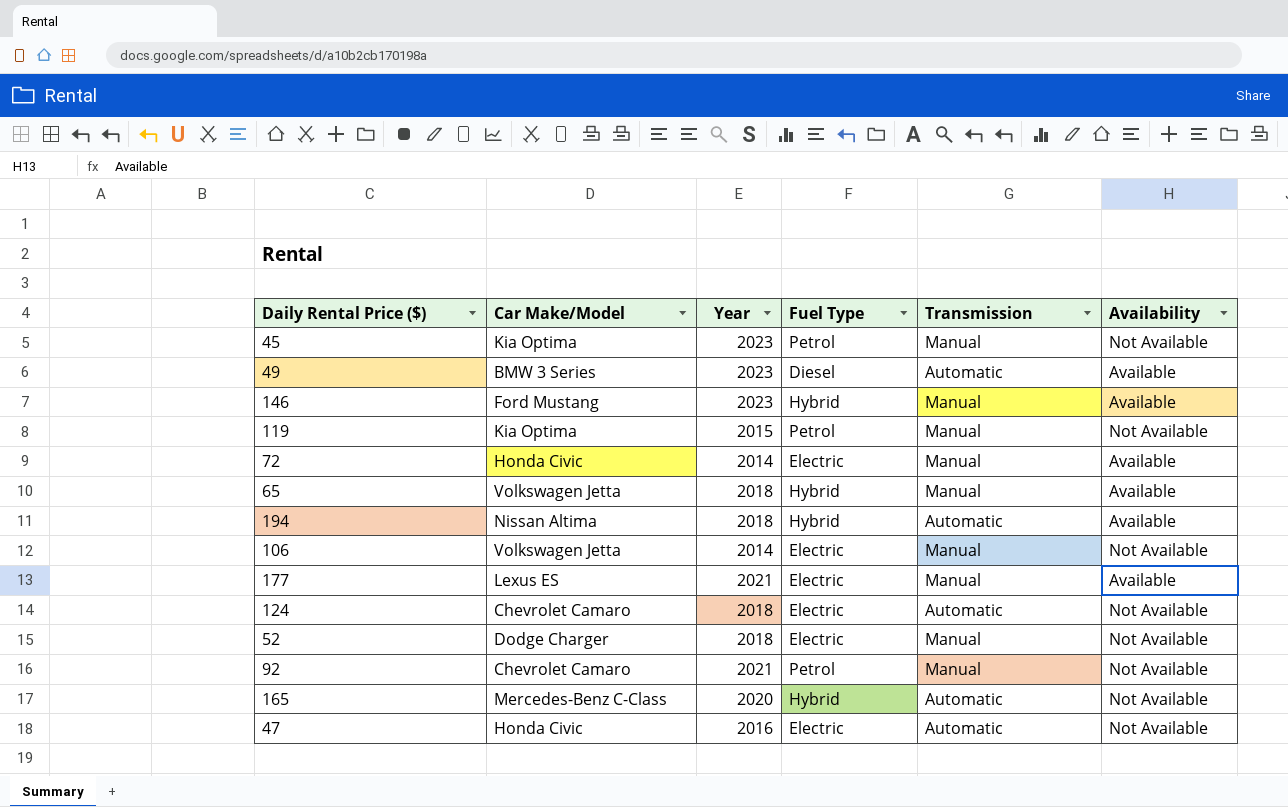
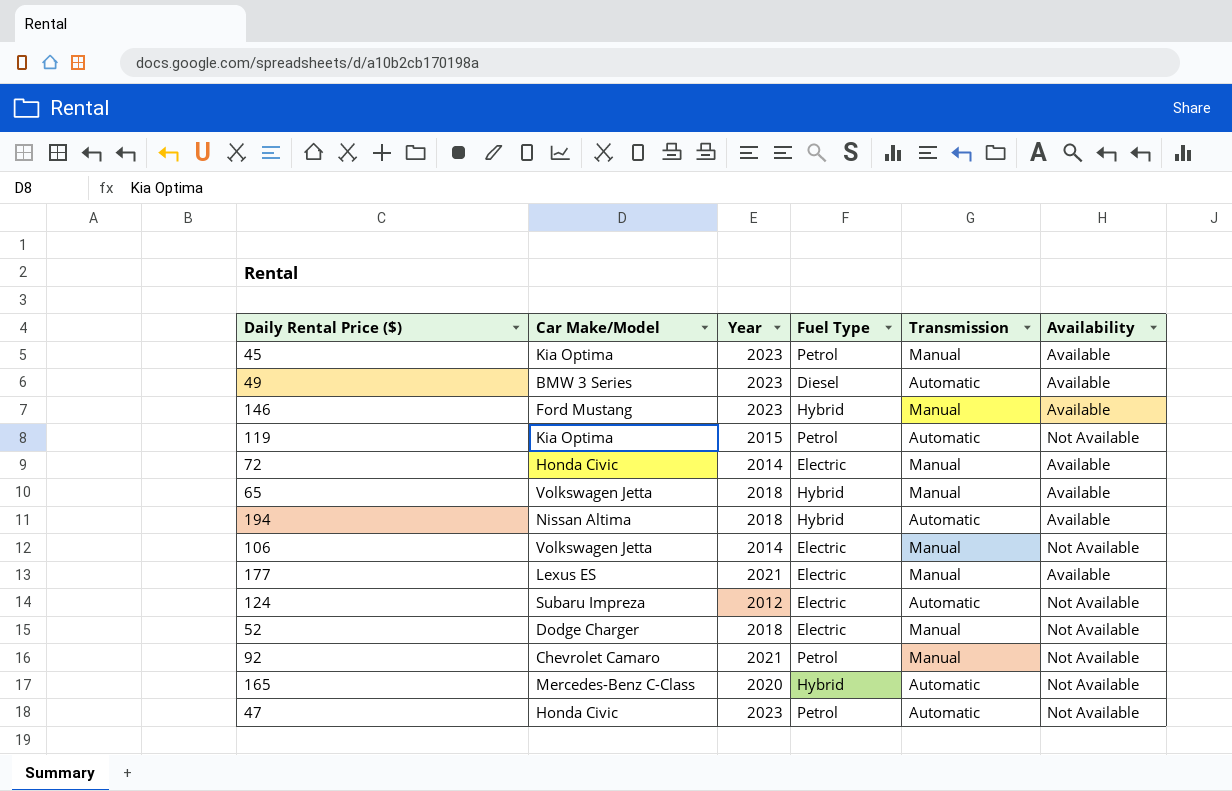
45 | Availability: Not Available -> Available
119 | Transmission: Manual -> Automatic
124 | Car Make/Model: Chevrolet Camaro -> Subaru Impreza
124 | Year: 2018 -> 2012
47 | Year: 2016 -> 2023
47 | Fuel Type: Electric -> Petrol

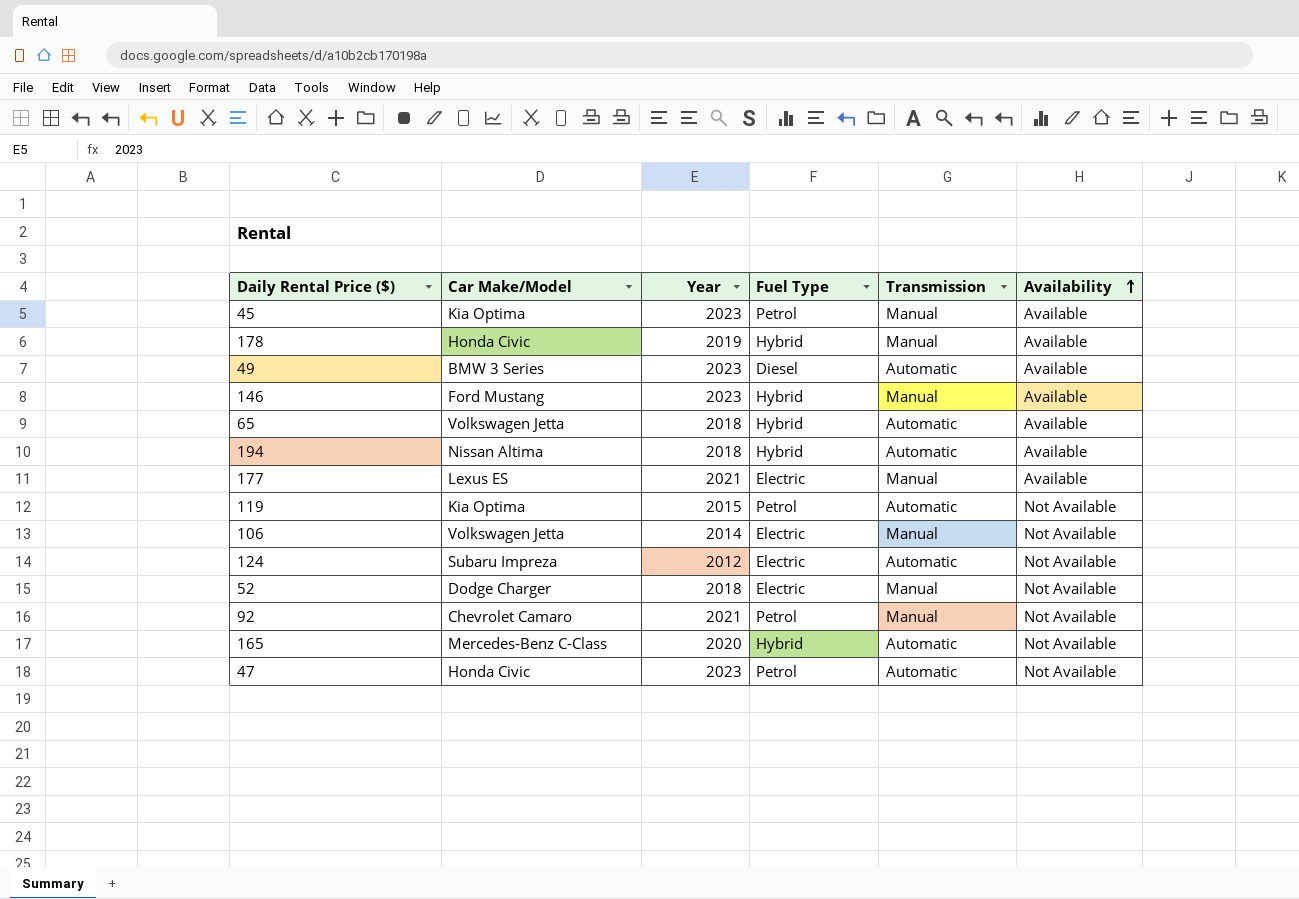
row order: none -> Availability ascending
row 72: Honda Civic | 2014 | Electric | Manual | Available -> none
row 178: none -> Honda Civic | 2019 | Hybrid | Manual | Available
65 | Transmission: Manual -> Automatic

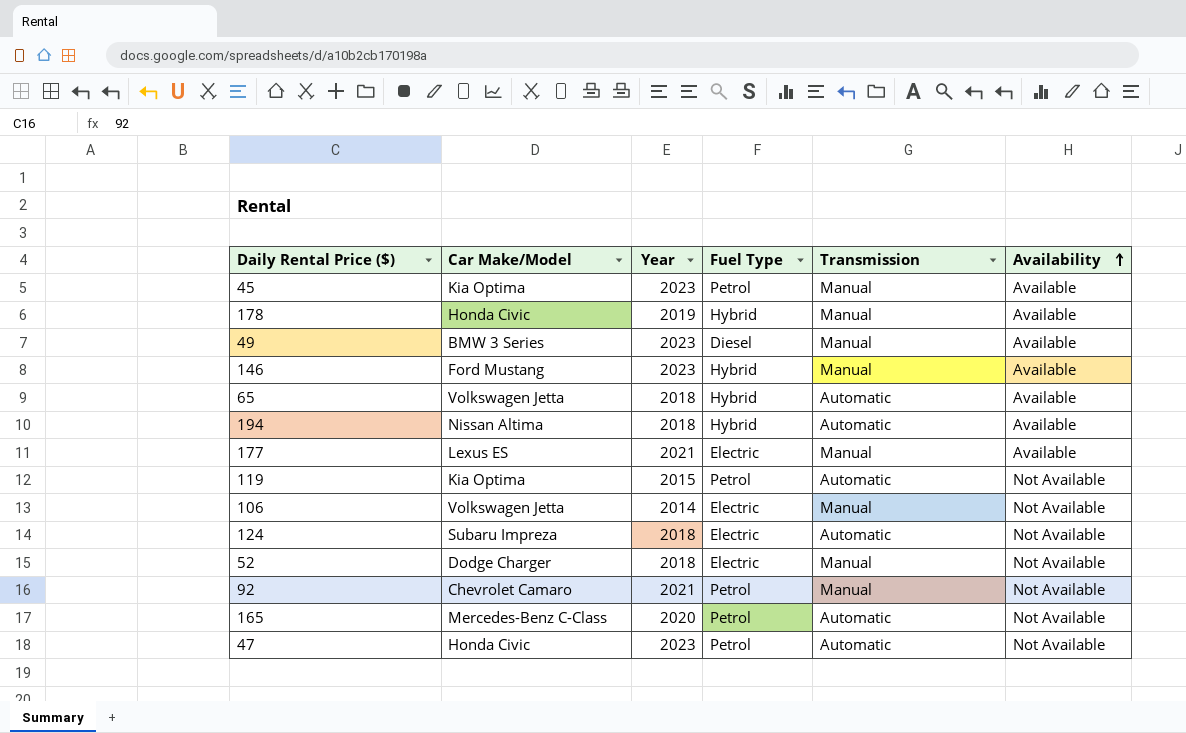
49 | Transmission: Automatic -> Manual
124 | Year: 2012 -> 2018
165 | Fuel Type: Hybrid -> Petrol

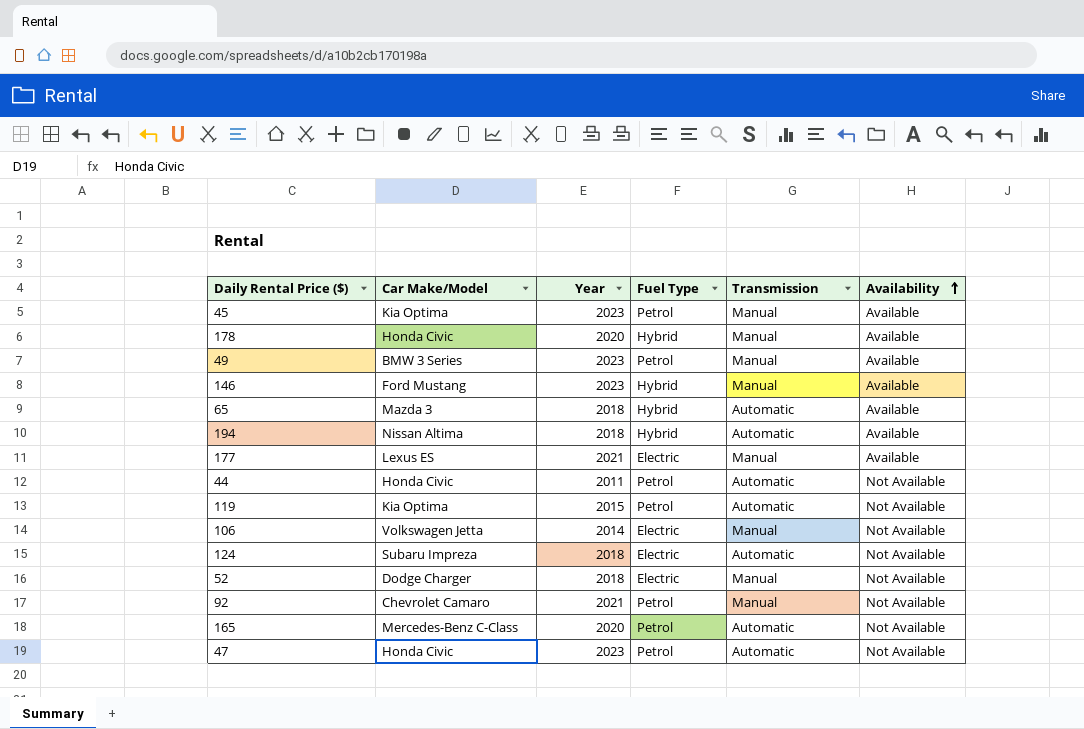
178 | Year: 2019 -> 2020
49 | Fuel Type: Diesel -> Petrol
65 | Car Make/Model: Volkswagen Jetta -> Mazda 3
row 44: none -> Honda Civic | 2011 | Petrol | Automatic | Not Available

